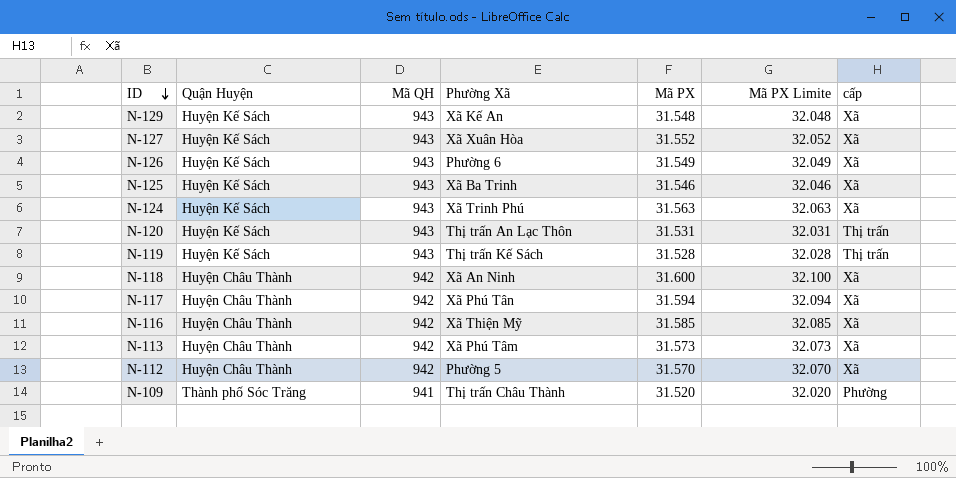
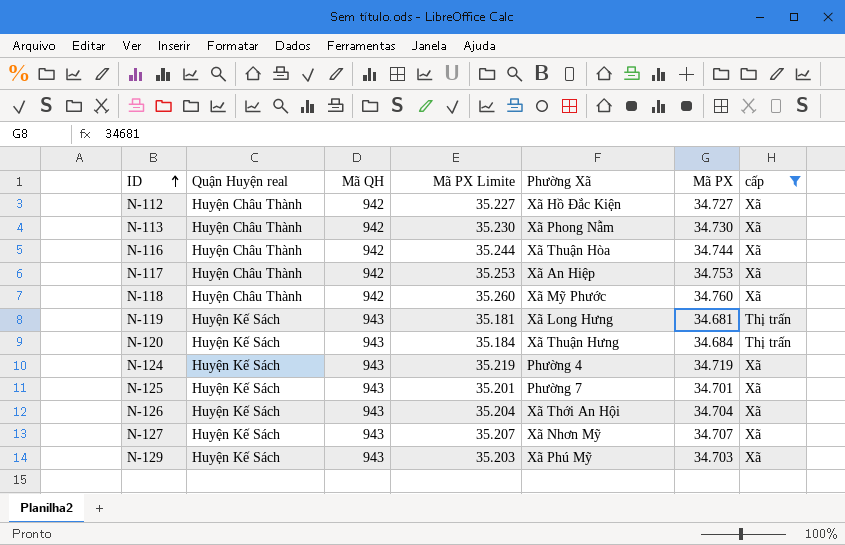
filter: none -> cấp != Phường
row order: ID descending -> ID ascending
column name: Quận Huyện -> Quận Huyện real
column Mã PX Limite | position: 6 -> 4
N-112 | Mã PX Limite: 32.070 -> 35.227
N-112 | Phường Xã: Phường 5 -> Xã Hồ Đắc Kiện
N-112 | Mã PX: 31.570 -> 34.727
N-113 | Mã PX Limite: 32.073 -> 35.230
N-113 | Phường Xã: Xã Phú Tâm -> Xã Phong Nẫm
N-113 | Mã PX: 31.573 -> 34.730
N-116 | Mã PX Limite: 32.085 -> 35.244
N-116 | Phường Xã: Xã Thiện Mỹ -> Xã Thuận Hòa
N-116 | Mã PX: 31.585 -> 34.744
N-117 | Mã PX Limite: 32.094 -> 35.253
N-117 | Phường Xã: Xã Phú Tân -> Xã An Hiệp
N-117 | Mã PX: 31.594 -> 34.753
N-118 | Mã PX Limite: 32.100 -> 35.260
N-118 | Phường Xã: Xã An Ninh -> Xã Mỹ Phước
N-118 | Mã PX: 31.600 -> 34.760
N-119 | Mã PX Limite: 32.028 -> 35.181
N-119 | Phường Xã: Thị trấn Kế Sách -> Xã Long Hưng
N-119 | Mã PX: 31.528 -> 34.681
N-120 | Mã PX Limite: 32.031 -> 35.184
N-120 | Phường Xã: Thị trấn An Lạc Thôn -> Xã Thuận Hưng
N-120 | Mã PX: 31.531 -> 34.684
N-124 | Mã PX Limite: 32.063 -> 35.219
N-124 | Phường Xã: Xã Trinh Phú -> Phường 4
N-124 | Mã PX: 31.563 -> 34.719
N-125 | Mã PX Limite: 32.046 -> 35.201
N-125 | Phường Xã: Xã Ba Trinh -> Phường 7
N-125 | Mã PX: 31.546 -> 34.701
N-126 | Mã PX Limite: 32.049 -> 35.204
N-126 | Phường Xã: Phường 6 -> Xã Thới An Hội
N-126 | Mã PX: 31.549 -> 34.704
N-127 | Mã PX Limite: 32.052 -> 35.207
N-127 | Phường Xã: Xã Xuân Hòa -> Xã Nhơn Mỹ
N-127 | Mã PX: 31.552 -> 34.707
N-129 | Mã PX Limite: 32.048 -> 35.203
N-129 | Phường Xã: Xã Kế An -> Xã Phú Mỹ
N-129 | Mã PX: 31.548 -> 34.703

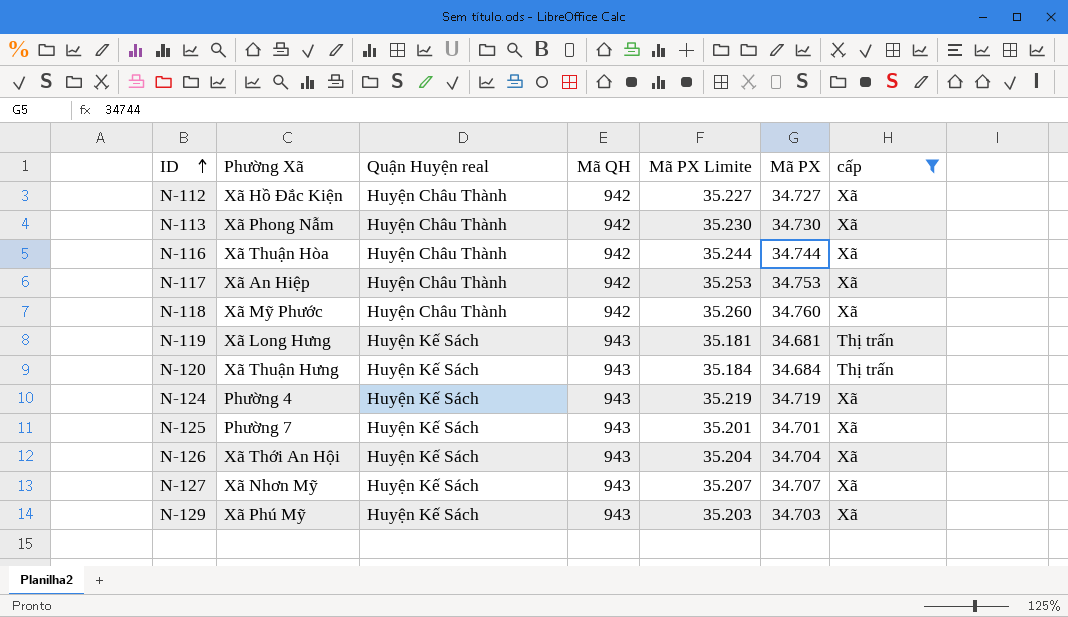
column Phường Xã | position: 5 -> 2

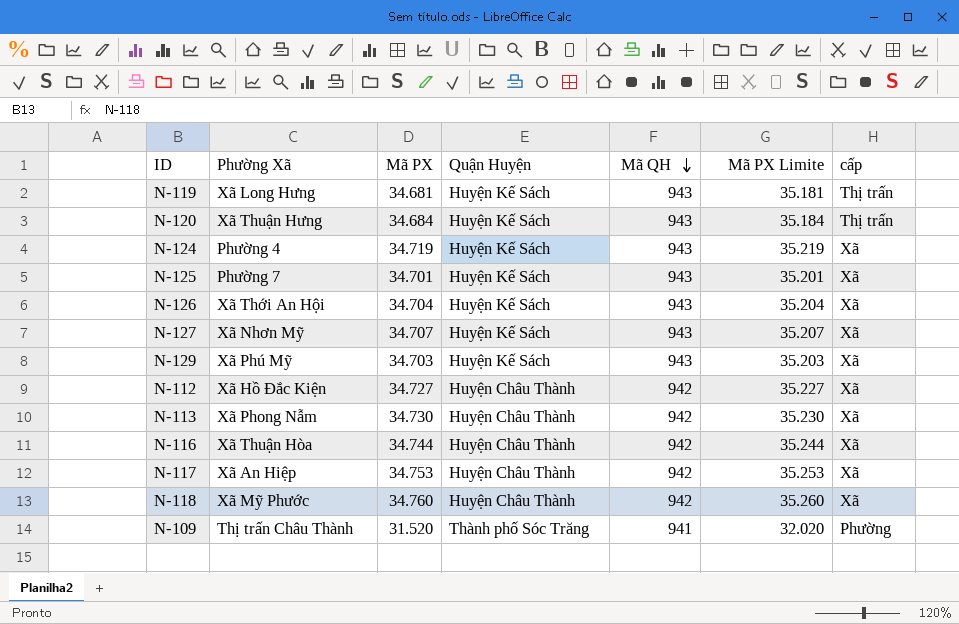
filter: cấp != Phường -> none
row order: ID ascending -> Mã QH descending
column Mã PX | position: 6 -> 3
column name: Quận Huyện real -> Quận Huyện

